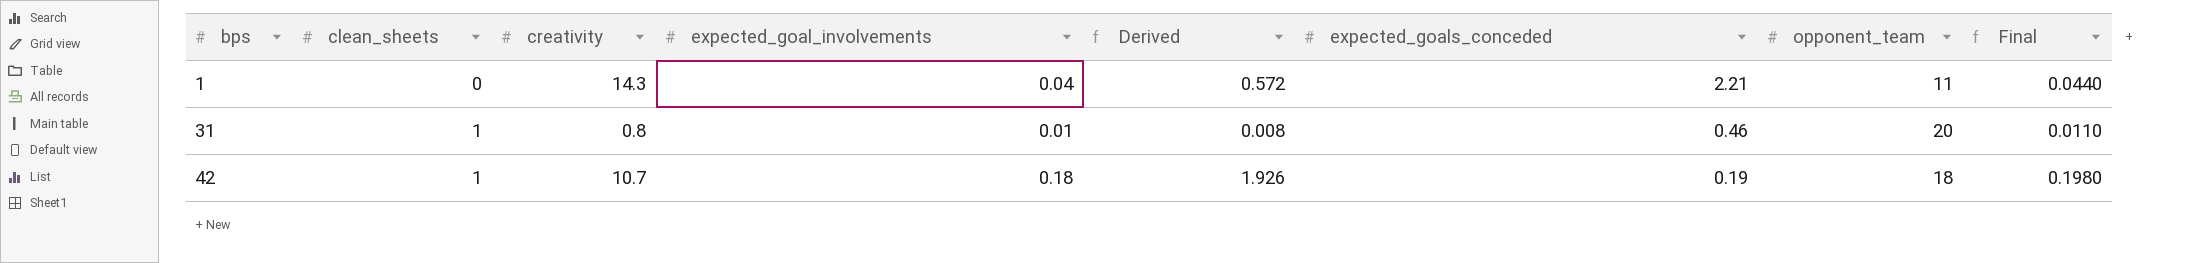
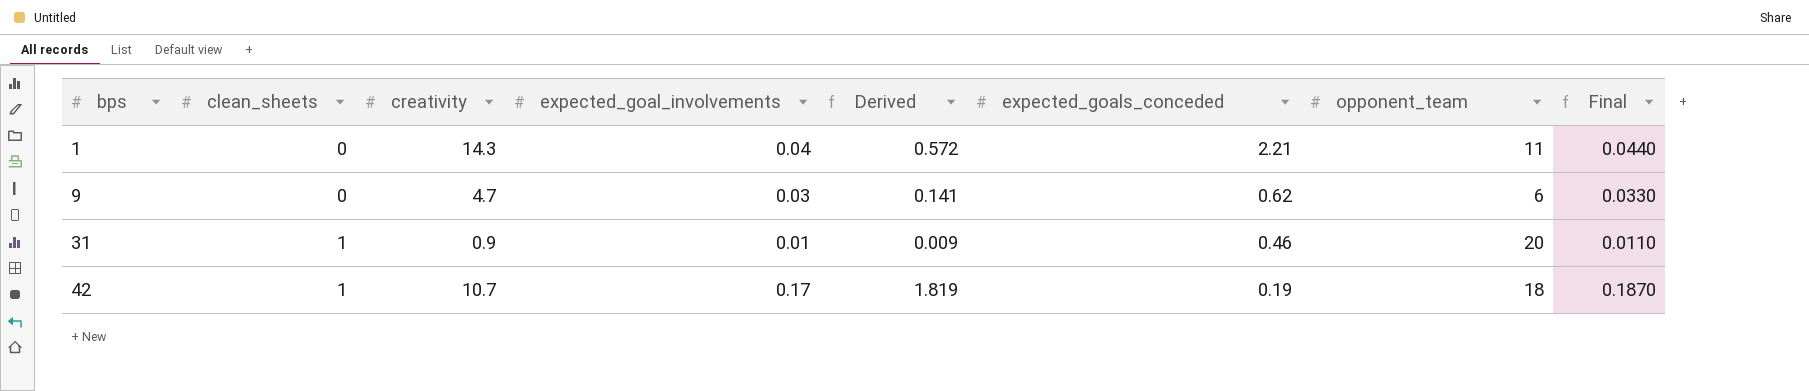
row 9: none -> 0 | 4.7 | 0.03 | 0.141 | 0.62 | 6 | 0.0330
31 | creativity: 0.8 -> 0.9
31 | Derived: 0.008 -> 0.009
42 | expected_goal_involvements: 0.18 -> 0.17
42 | Derived: 1.926 -> 1.819
42 | Final: 0.1980 -> 0.1870

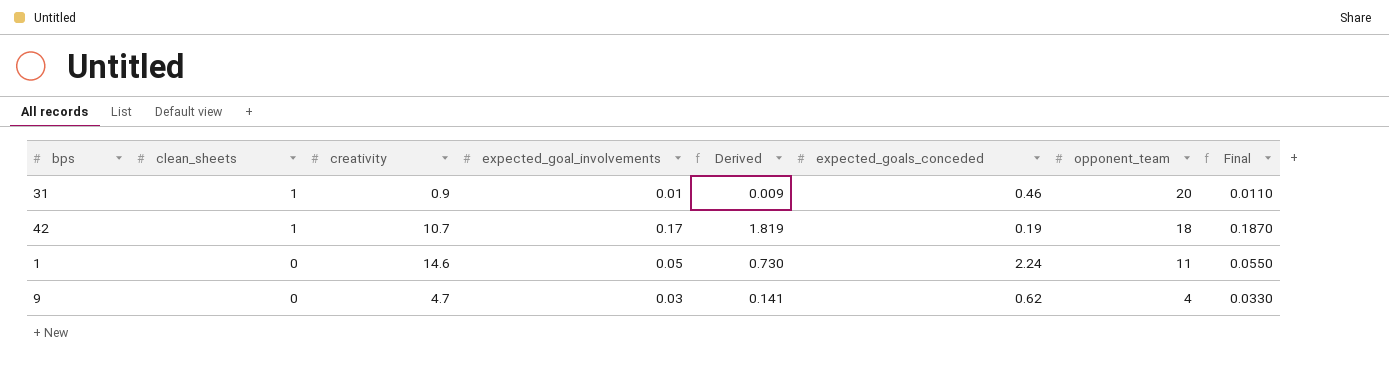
row order: bps ascending -> clean_sheets descending
1 | creativity: 14.3 -> 14.6
1 | expected_goal_involvements: 0.04 -> 0.05
1 | Derived: 0.572 -> 0.730
1 | expected_goals_conceded: 2.21 -> 2.24
1 | Final: 0.0440 -> 0.0550
9 | opponent_team: 6 -> 4

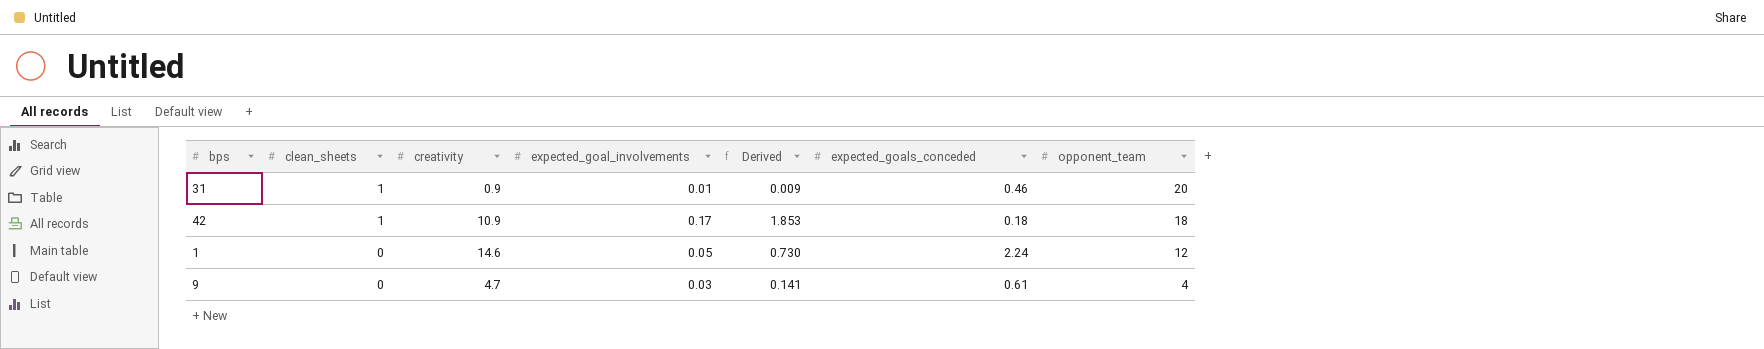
column Final | formula: [expected_goal_involvements] * 1.1 -> none
42 | creativity: 10.7 -> 10.9
42 | Derived: 1.819 -> 1.853
42 | expected_goals_conceded: 0.19 -> 0.18
1 | opponent_team: 11 -> 12
9 | expected_goals_conceded: 0.62 -> 0.61

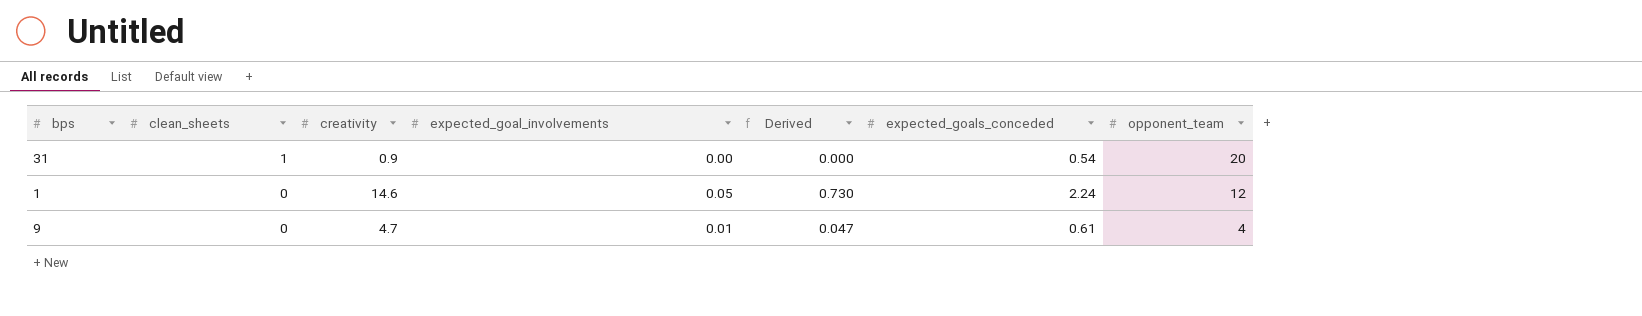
row 42: 1 | 10.9 | 0.17 | 1.853 | 0.18 | 18 -> none
31 | expected_goal_involvements: 0.01 -> 0.00
31 | Derived: 0.009 -> 0.000
31 | expected_goals_conceded: 0.46 -> 0.54
9 | expected_goal_involvements: 0.03 -> 0.01
9 | Derived: 0.141 -> 0.047

